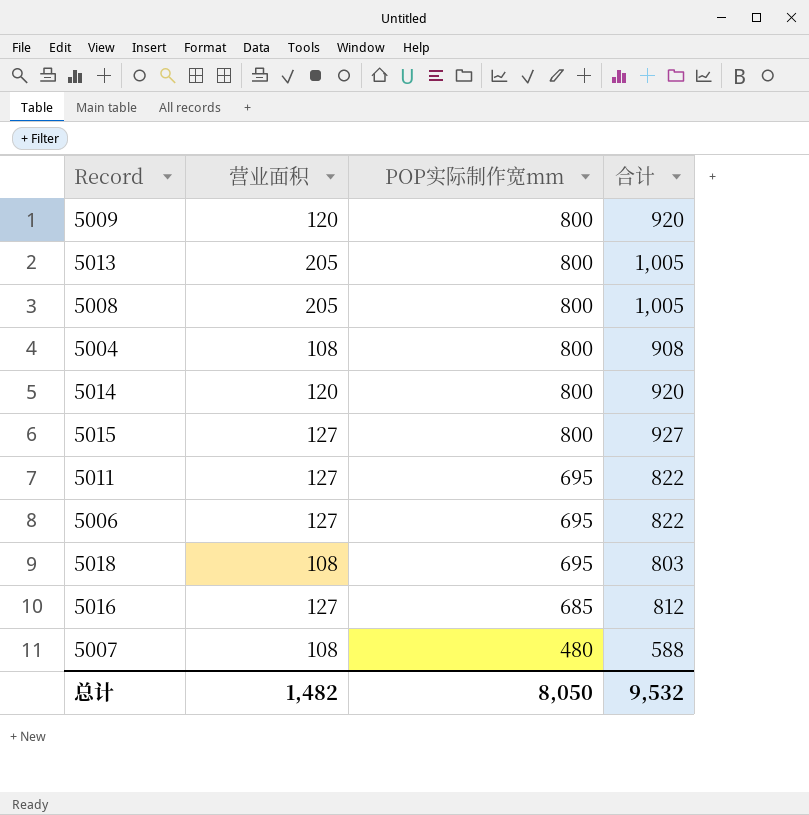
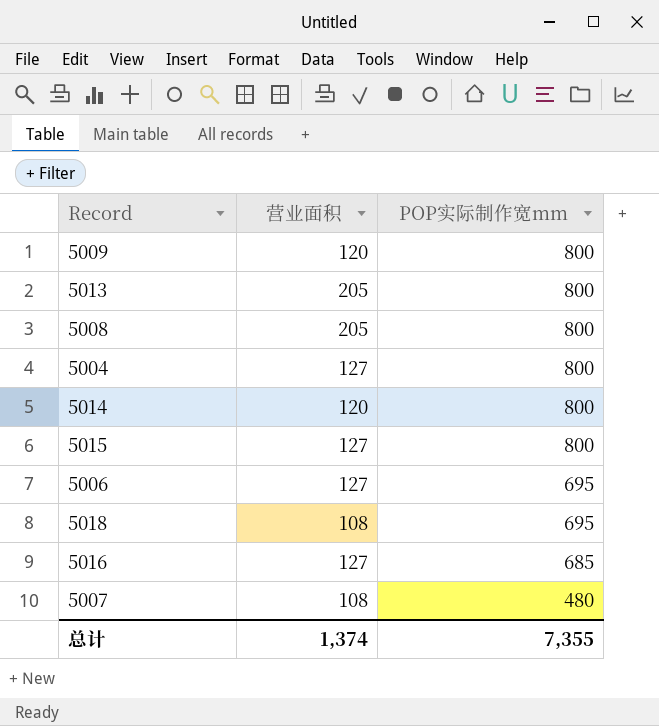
column 合计 | formula: [营业面积] + [POP实际制作宽mm] -> none
row 5011: 127 | 695 | 822 -> none
5004 | 营业面积: 108 -> 127
总计 | 营业面积: 1,482 -> 1,374
总计 | POP实际制作宽mm: 8,050 -> 7,355

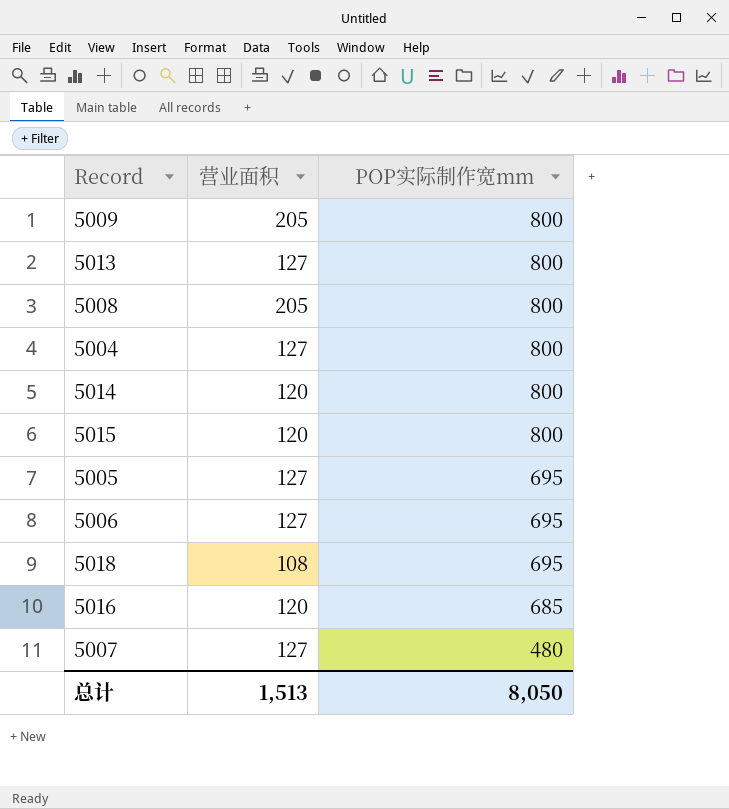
5009 | 营业面积: 120 -> 205
5013 | 营业面积: 205 -> 127
5015 | 营业面积: 127 -> 120
row 5005: none -> 127 | 695
5016 | 营业面积: 127 -> 120
5007 | 营业面积: 108 -> 127
总计 | 营业面积: 1,374 -> 1,513
总计 | POP实际制作宽mm: 7,355 -> 8,050

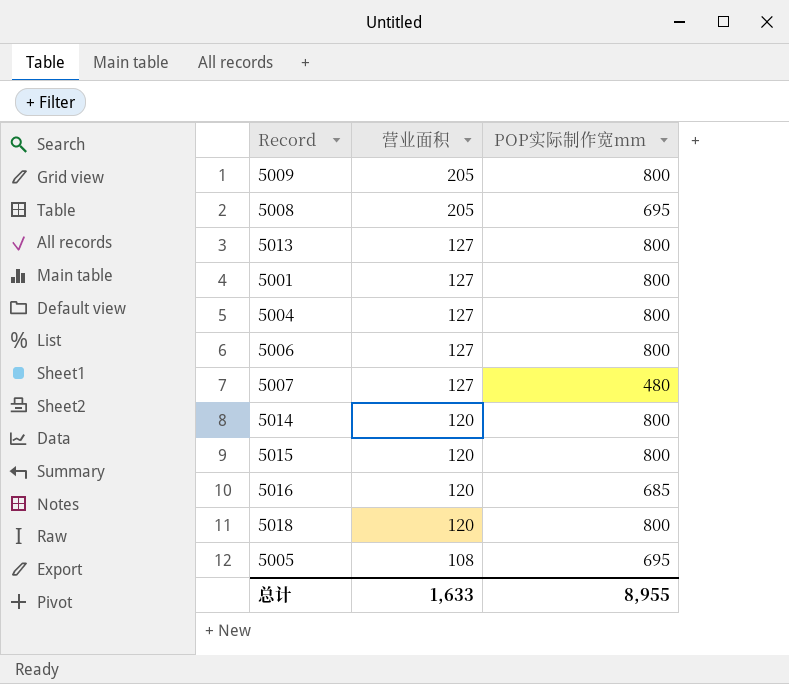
row order: POP实际制作宽mm descending -> 营业面积 descending
5008 | POP实际制作宽mm: 800 -> 695
row 5001: none -> 127 | 800
5006 | POP实际制作宽mm: 695 -> 800
5018 | 营业面积: 108 -> 120
5018 | POP实际制作宽mm: 695 -> 800
5005 | 营业面积: 127 -> 108
总计 | 营业面积: 1,513 -> 1,633
总计 | POP实际制作宽mm: 8,050 -> 8,955

